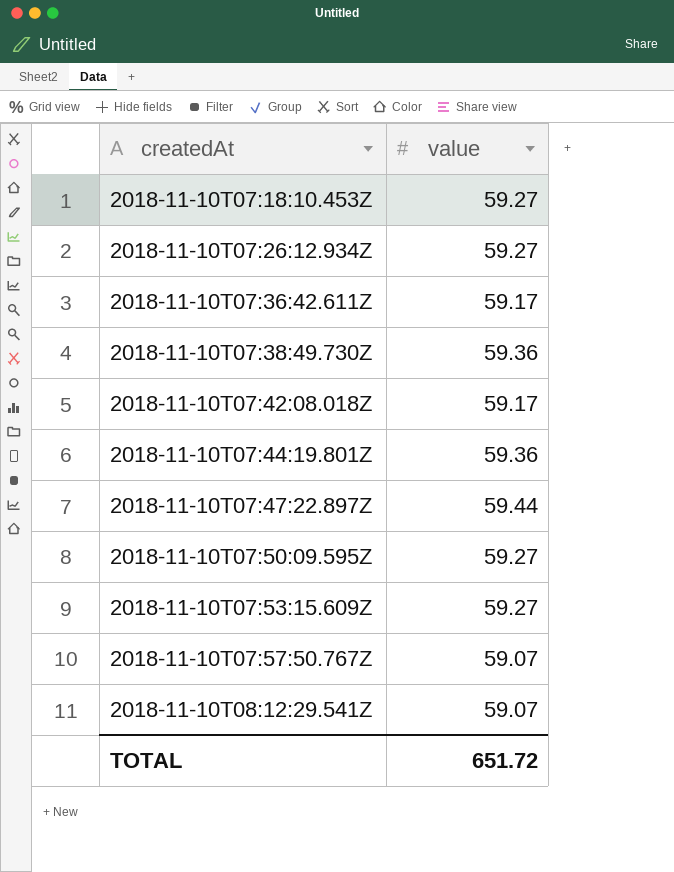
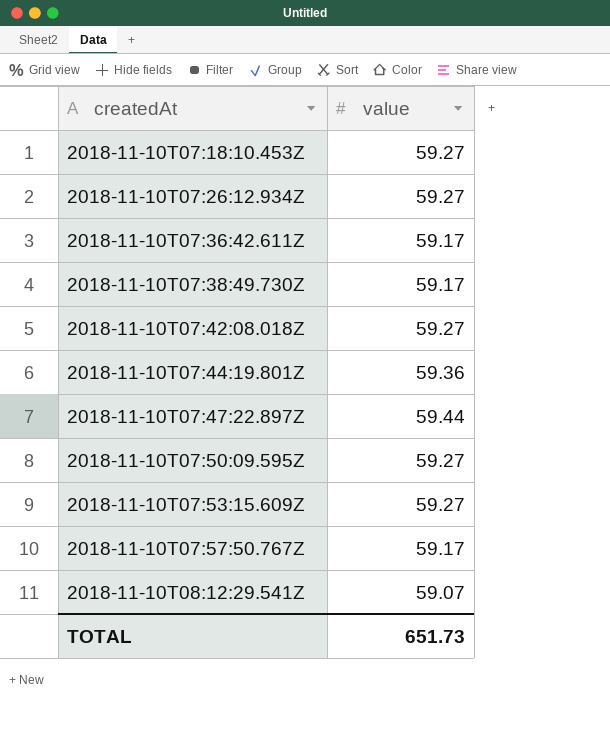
2018-11-10T07:38:49.730Z | value: 59.36 -> 59.17
2018-11-10T07:42:08.018Z | value: 59.17 -> 59.27
2018-11-10T07:57:50.767Z | value: 59.07 -> 59.17
TOTAL | value: 651.72 -> 651.73

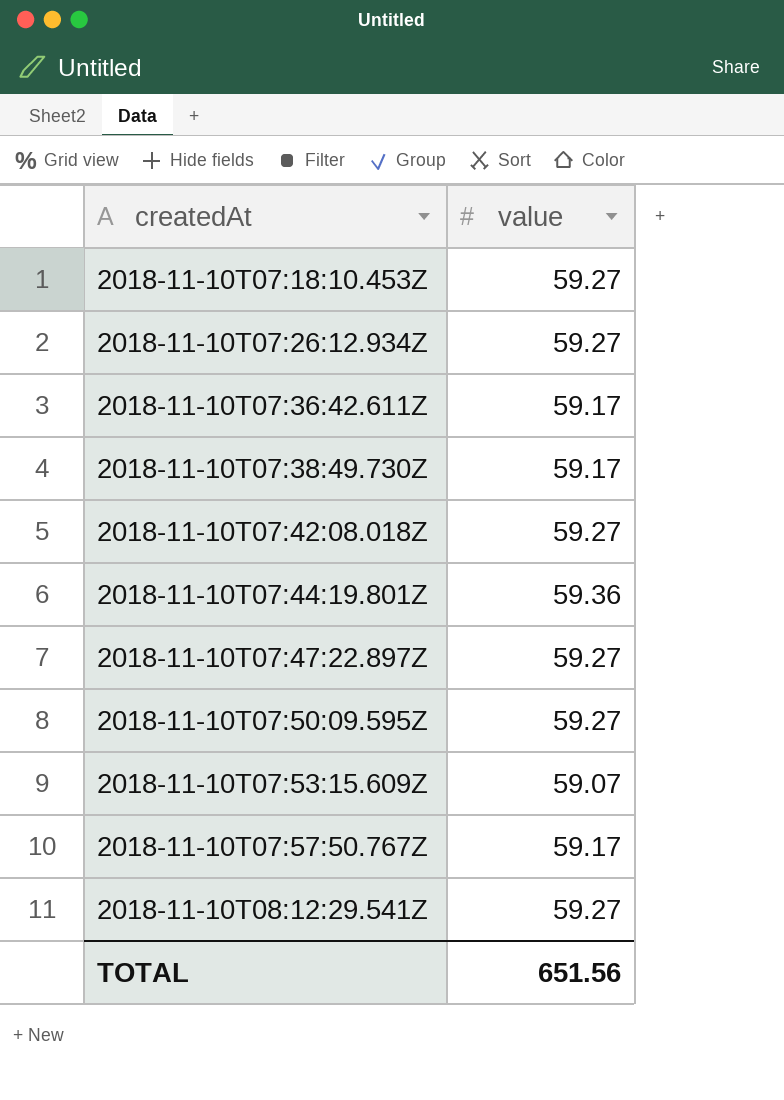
2018-11-10T07:47:22.897Z | value: 59.44 -> 59.27
2018-11-10T07:53:15.609Z | value: 59.27 -> 59.07
2018-11-10T08:12:29.541Z | value: 59.07 -> 59.27
TOTAL | value: 651.73 -> 651.56

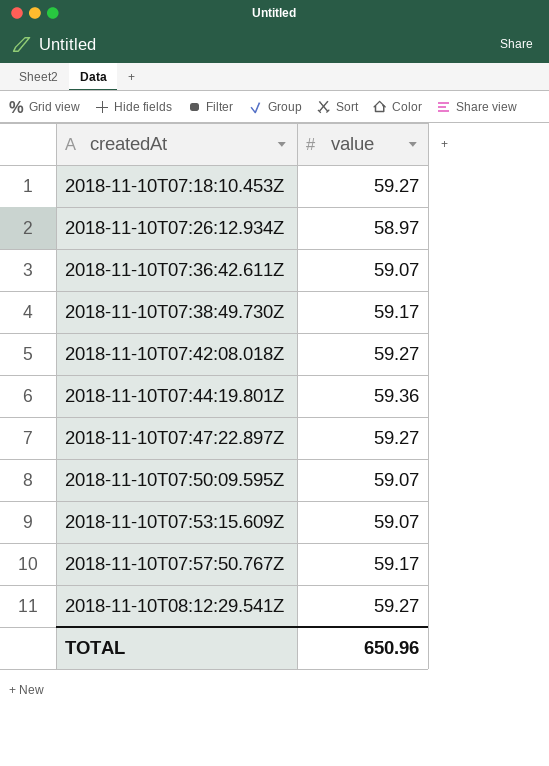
2018-11-10T07:26:12.934Z | value: 59.27 -> 58.97
2018-11-10T07:36:42.611Z | value: 59.17 -> 59.07
2018-11-10T07:50:09.595Z | value: 59.27 -> 59.07
TOTAL | value: 651.56 -> 650.96

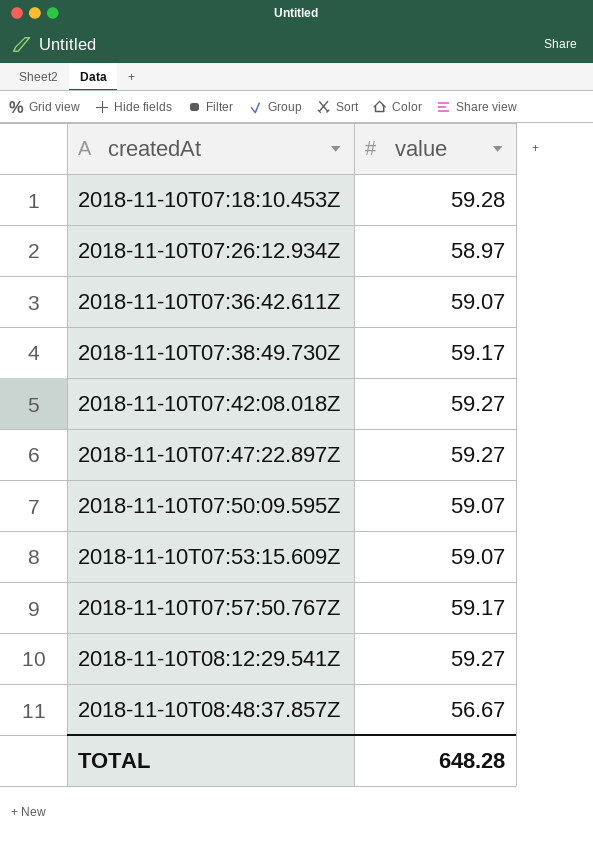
row 2018-11-10T07:44:19.801Z: 59.36 -> none
2018-11-10T07:18:10.453Z | value: 59.27 -> 59.28
row 2018-11-10T08:48:37.857Z: none -> 56.67
TOTAL | value: 650.96 -> 648.28

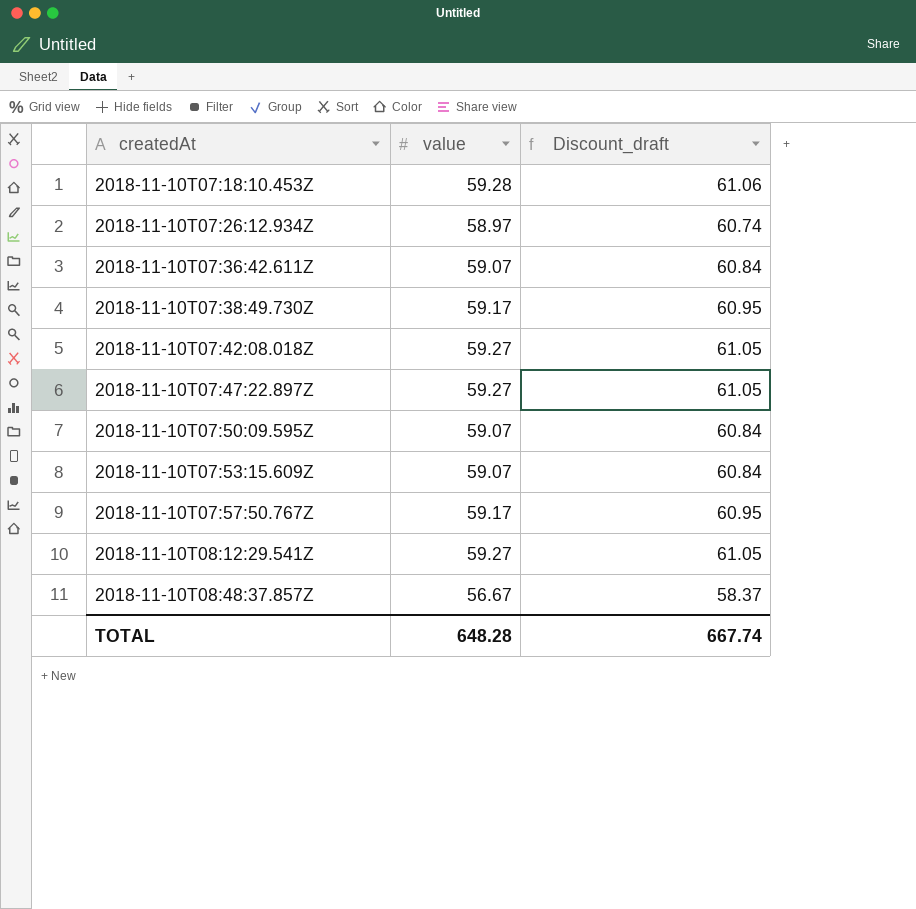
column Discount_draft | formula: none -> [value] * 1.03

